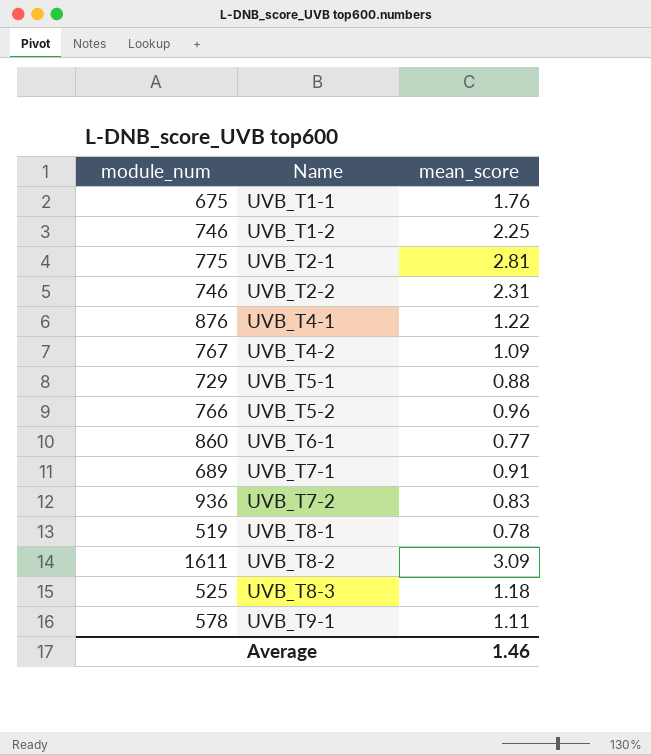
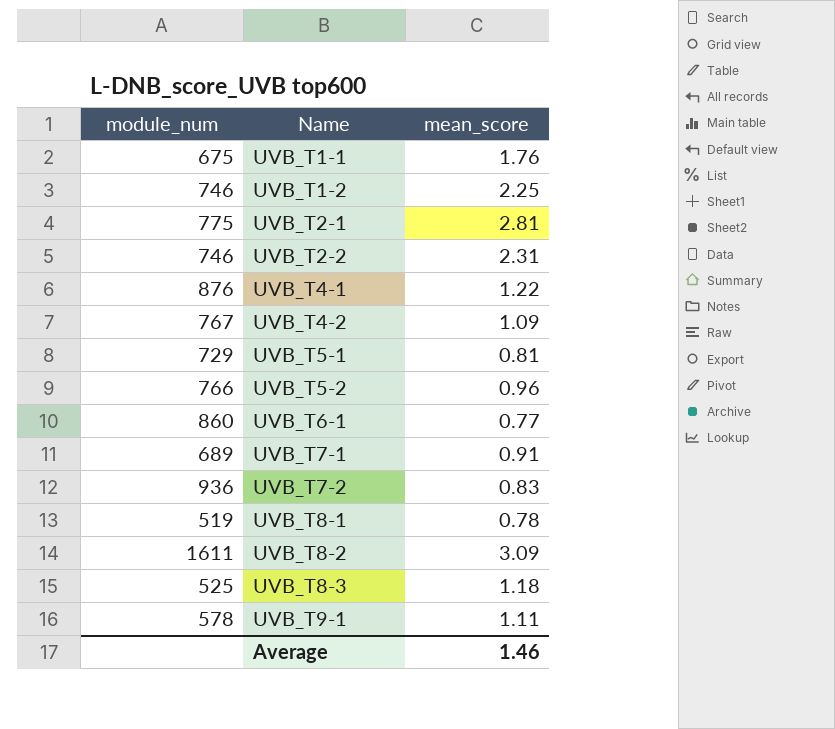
UVB_T5-1 | mean_score: 0.88 -> 0.81

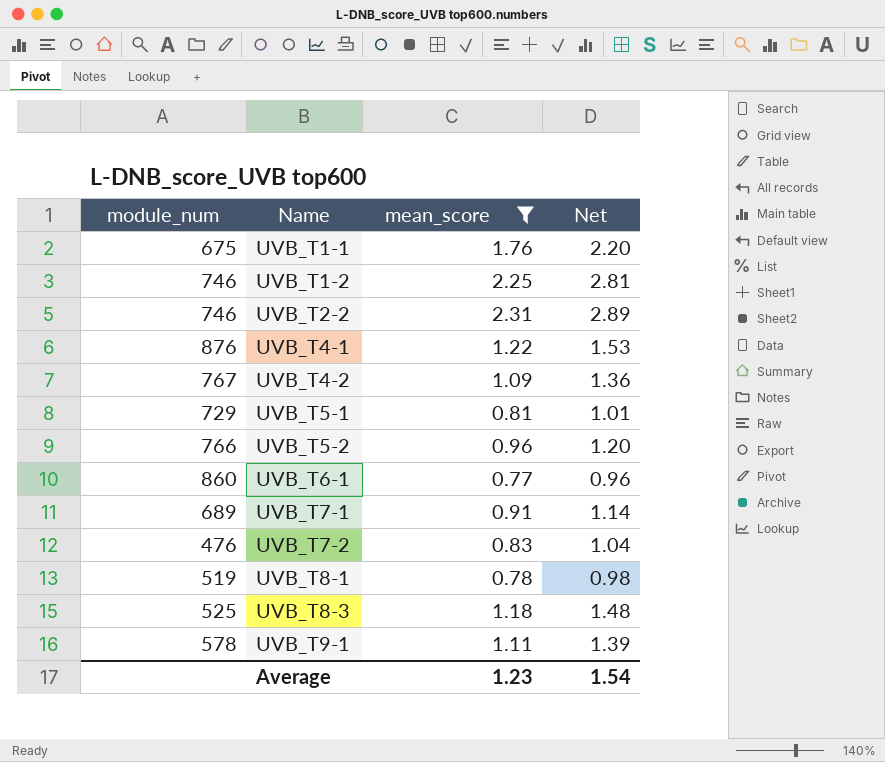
filter: none -> mean_score <= 2.31
column Net | formula: none -> [mean_score] * 1.25
UVB_T7-2 | module_num: 936 -> 476
Average | mean_score: 1.46 -> 1.23

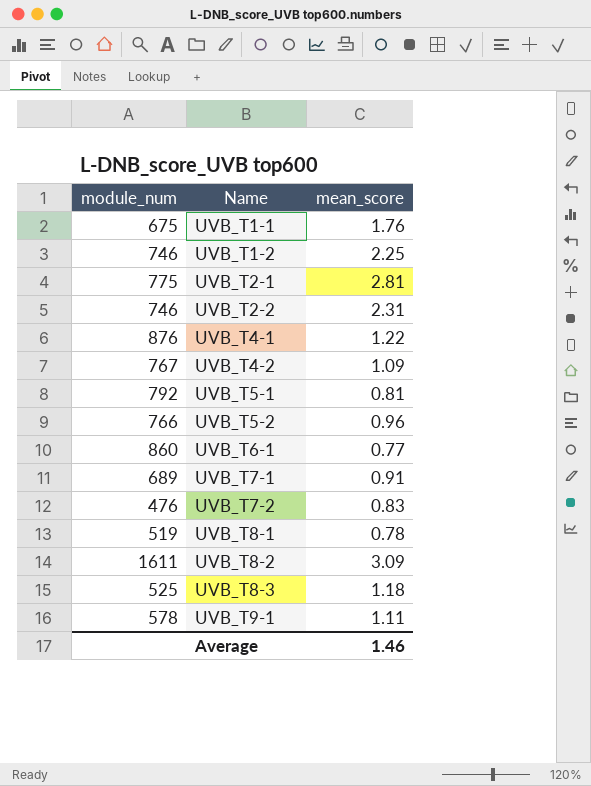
filter: mean_score <= 2.31 -> none
column Net | formula: [mean_score] * 1.25 -> none
UVB_T5-1 | module_num: 729 -> 792
Average | mean_score: 1.23 -> 1.46

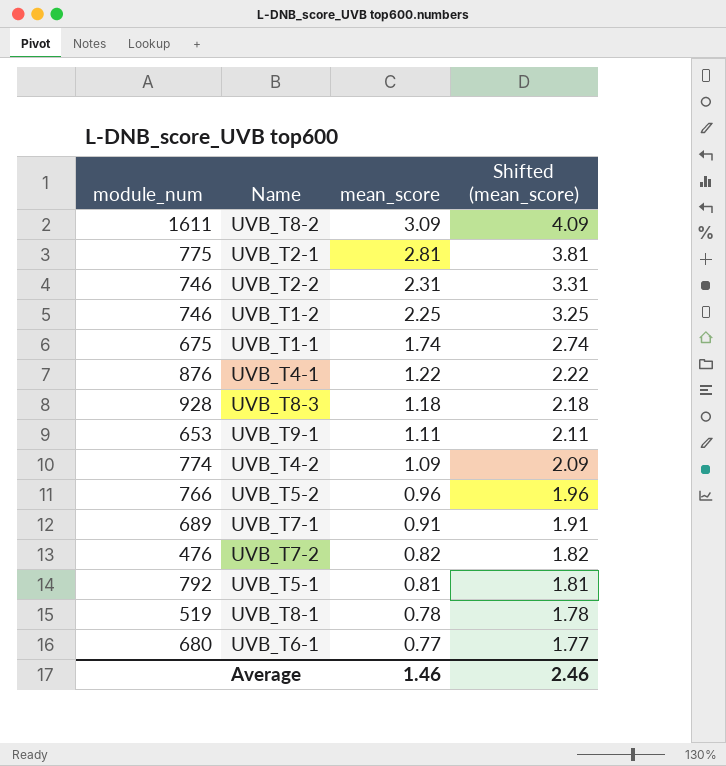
row order: Name ascending -> mean_score descending
column Shifted (mean_score) | formula: none -> [mean_score] + 1
UVB_T1-1 | mean_score: 1.76 -> 1.74
UVB_T8-3 | module_num: 525 -> 928
UVB_T9-1 | module_num: 578 -> 653
UVB_T4-2 | module_num: 767 -> 774
UVB_T7-2 | mean_score: 0.83 -> 0.82
UVB_T6-1 | module_num: 860 -> 680

